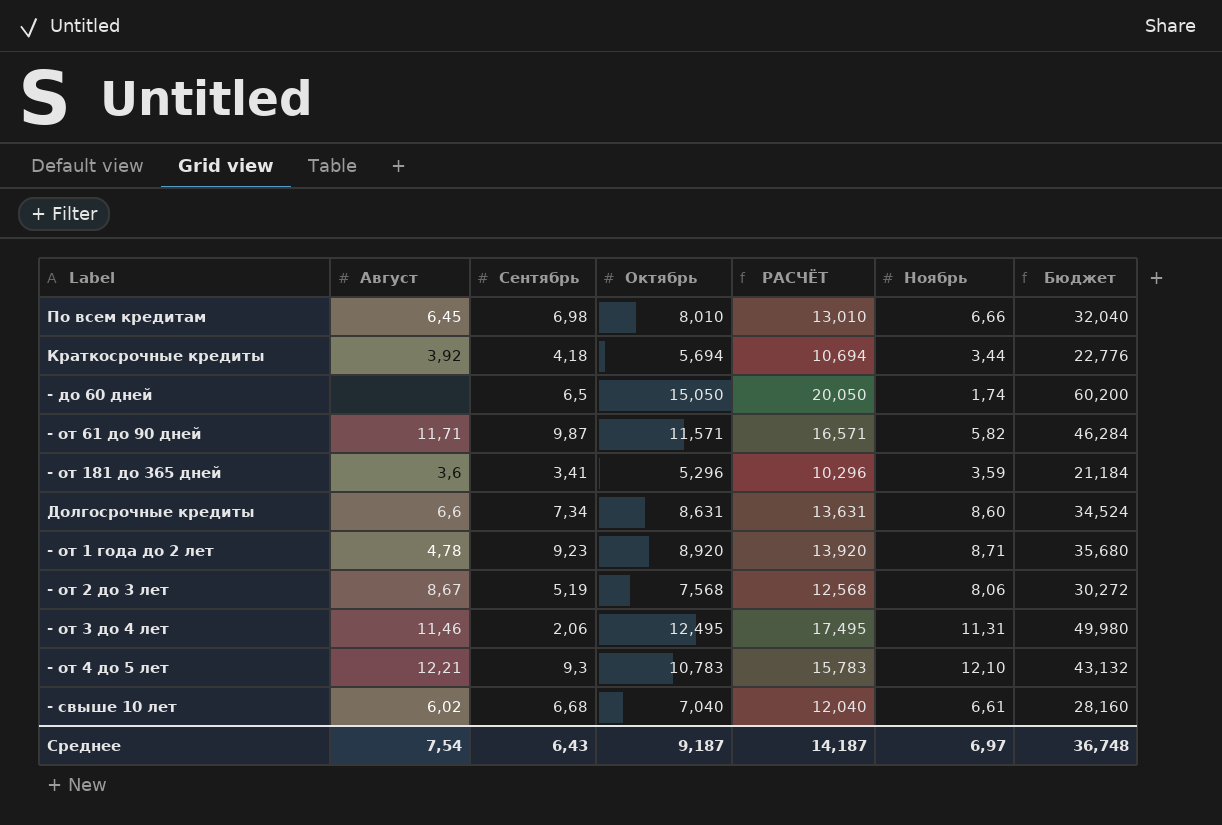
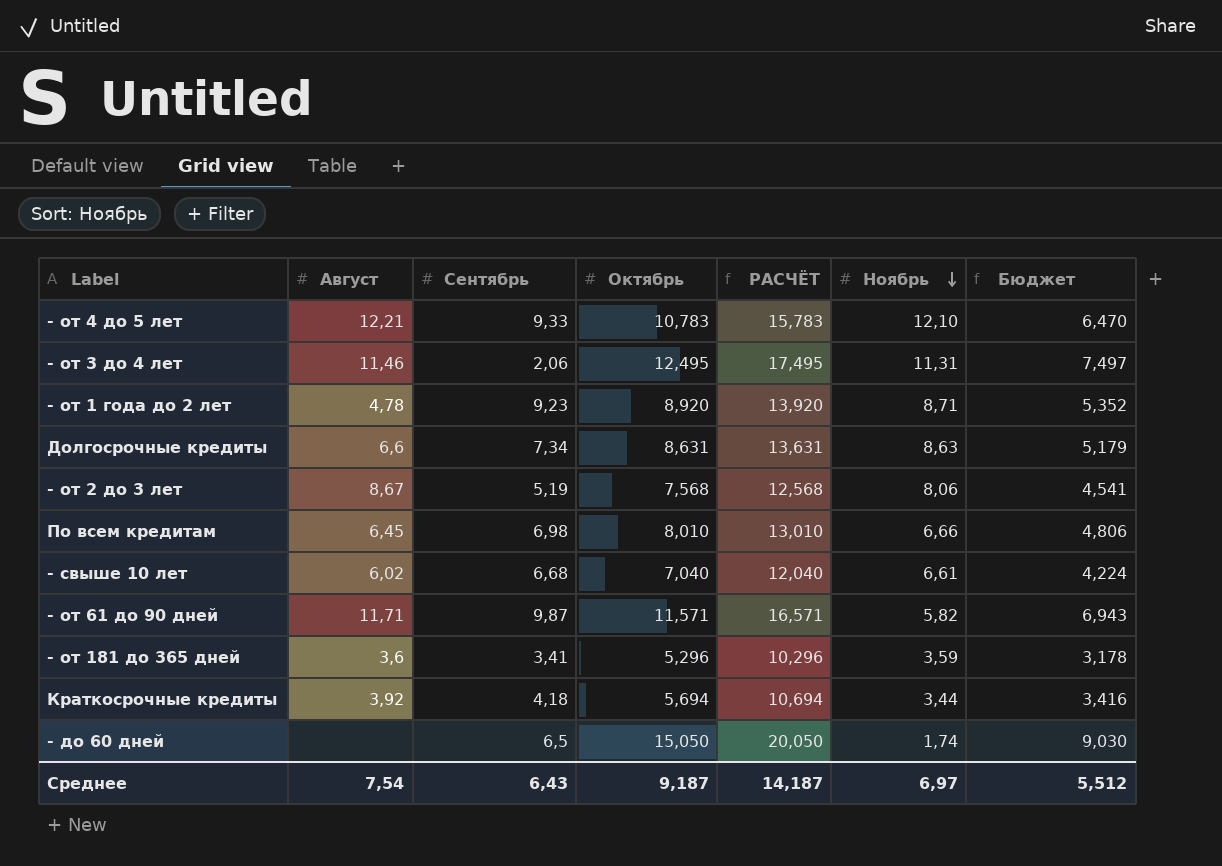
row order: none -> Ноябрь descending
column Бюджет | formula: [Октябрь] * 4 -> [Октябрь] * 0,6
- от 4 до 5 лет | Сентябрь: 9,3 -> 9,33
Долгосрочные кредиты | Ноябрь: 8,60 -> 8,63
Среднее | Бюджет: 36,748 -> 5,512

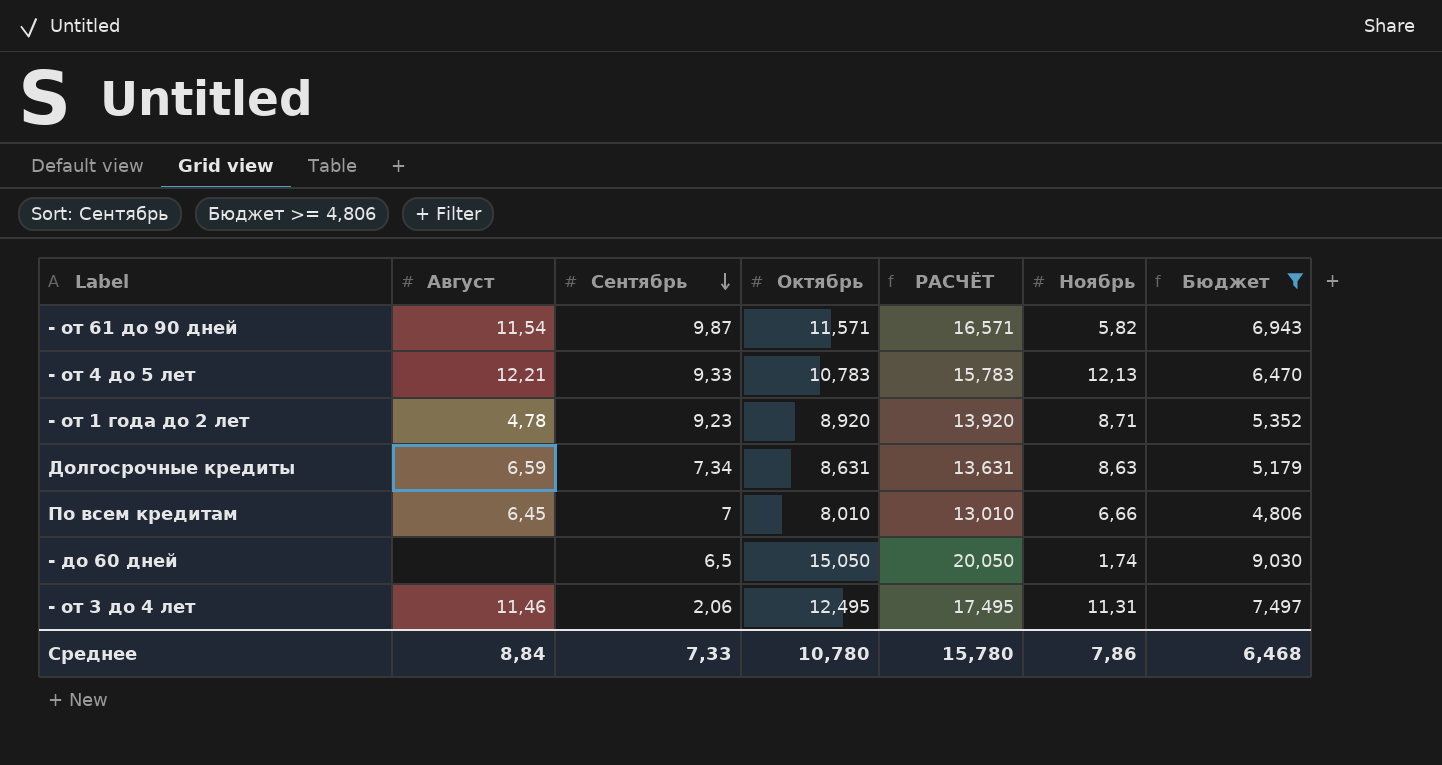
filter: none -> Бюджет >= 4,806
row order: Ноябрь descending -> Сентябрь descending
- от 61 до 90 дней | Август: 11,71 -> 11,54
- от 4 до 5 лет | Ноябрь: 12,10 -> 12,13
Долгосрочные кредиты | Август: 6,6 -> 6,59
По всем кредитам | Сентябрь: 6,98 -> 7
Среднее | Август: 7,54 -> 8,84
Среднее | Сентябрь: 6,43 -> 7,33
Среднее | Октябрь: 9,187 -> 10,780
Среднее | РАСЧЁТ: 14,187 -> 15,780
Среднее | Ноябрь: 6,97 -> 7,86
Среднее | Бюджет: 5,512 -> 6,468

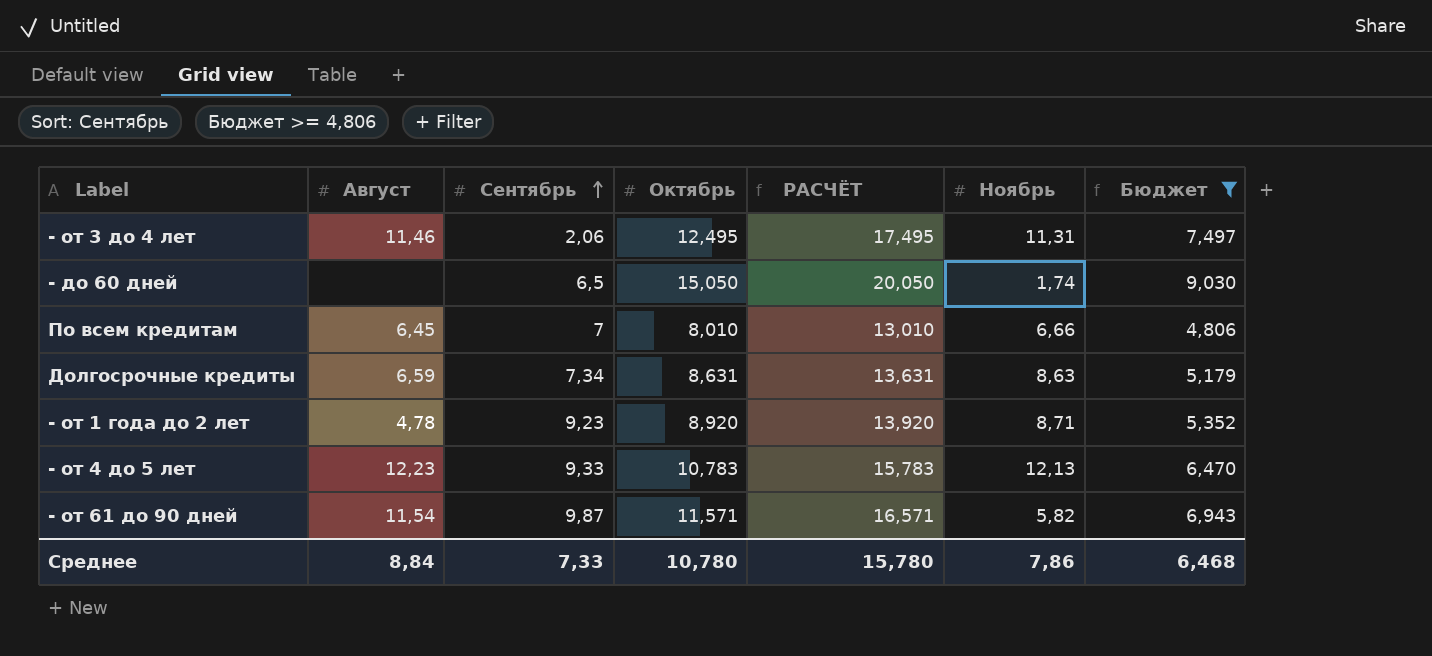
row order: Сентябрь descending -> Сентябрь ascending
- от 4 до 5 лет | Август: 12,21 -> 12,23

